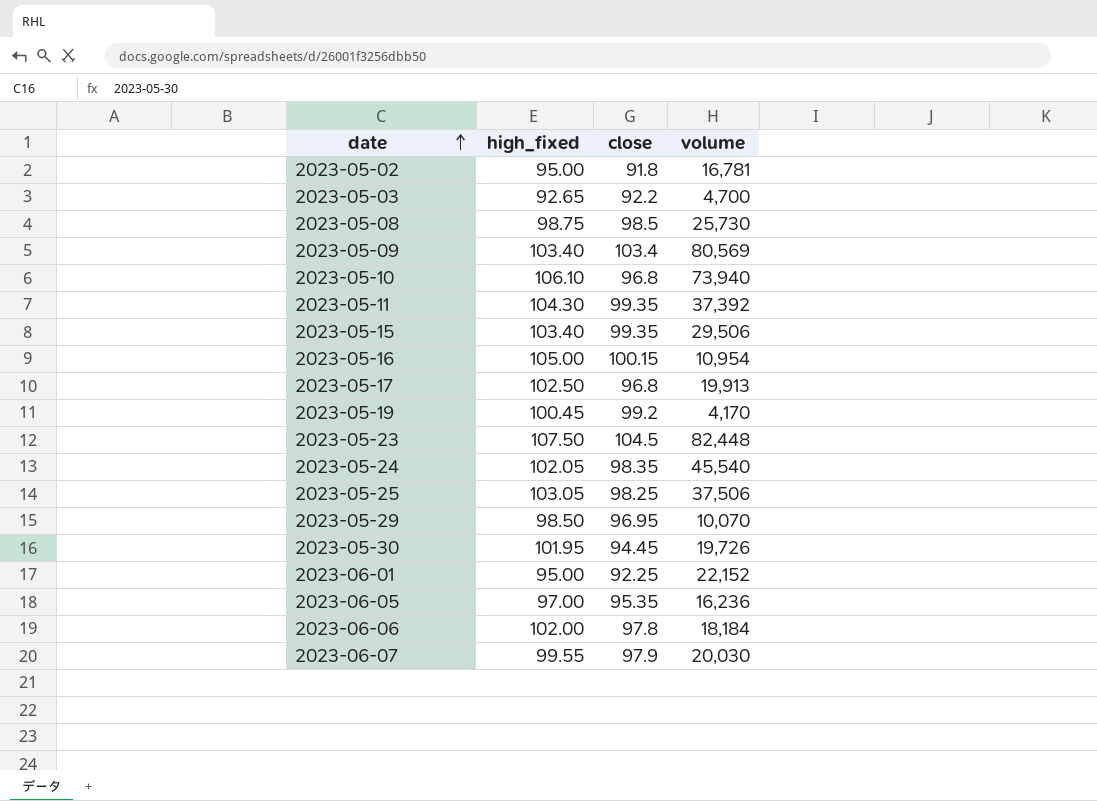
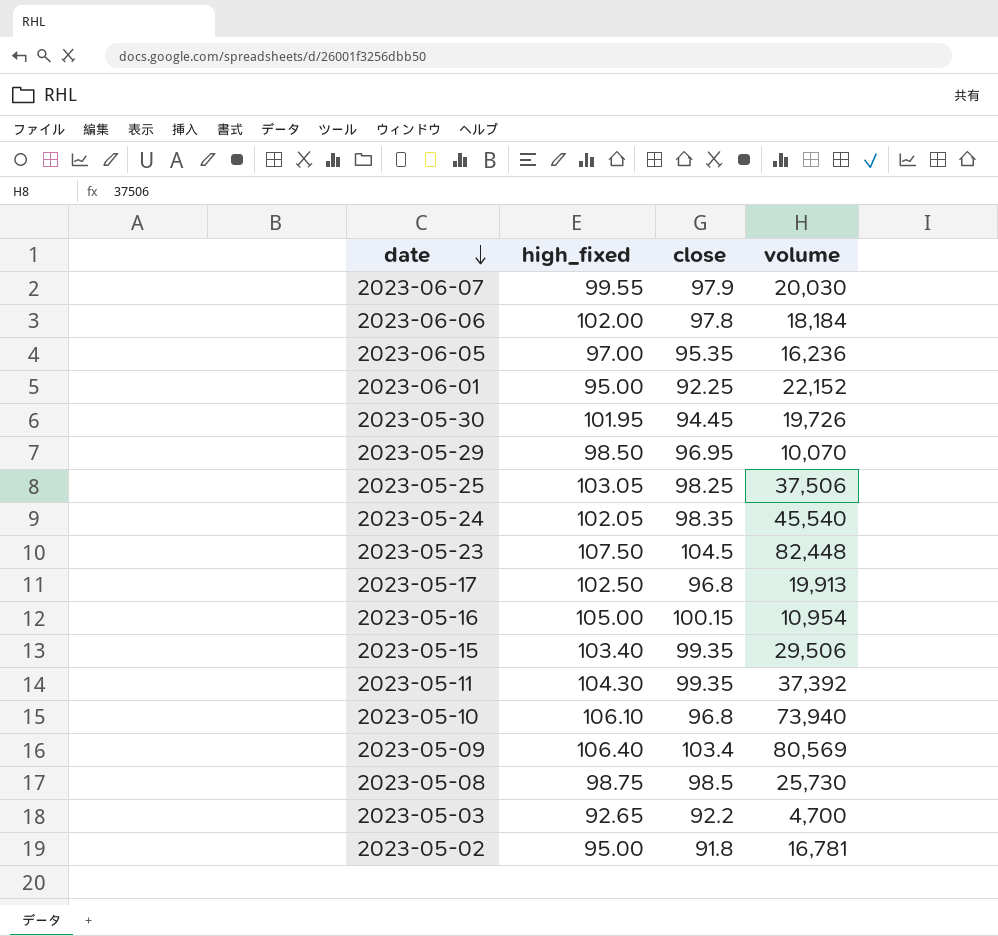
row order: date ascending -> date descending
row 2023-05-19: 100.45 | 99.2 | 4,170 -> none
2023-05-09 | high_fixed: 103.40 -> 106.40

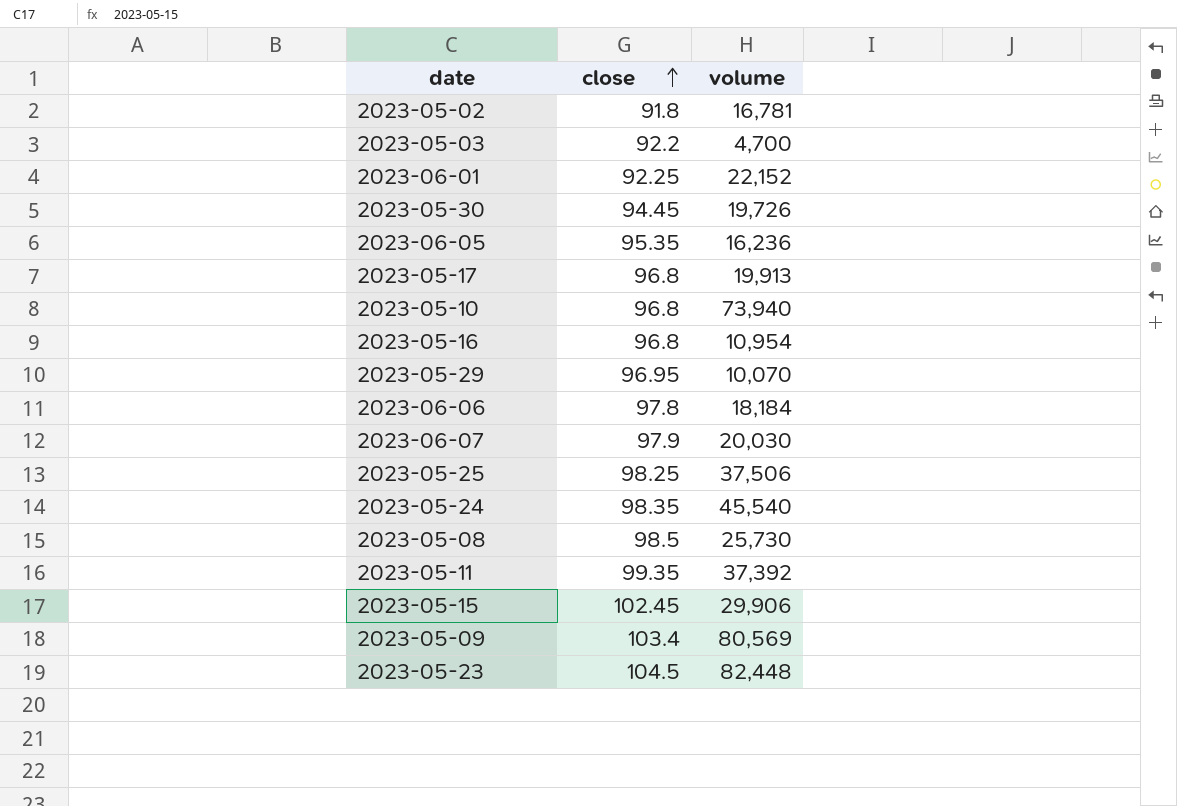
row order: date descending -> close ascending
column high_fixed | position: 2 -> none
2023-05-16 | close: 100.15 -> 96.8
2023-05-15 | close: 99.35 -> 102.45
2023-05-15 | volume: 29,506 -> 29,906

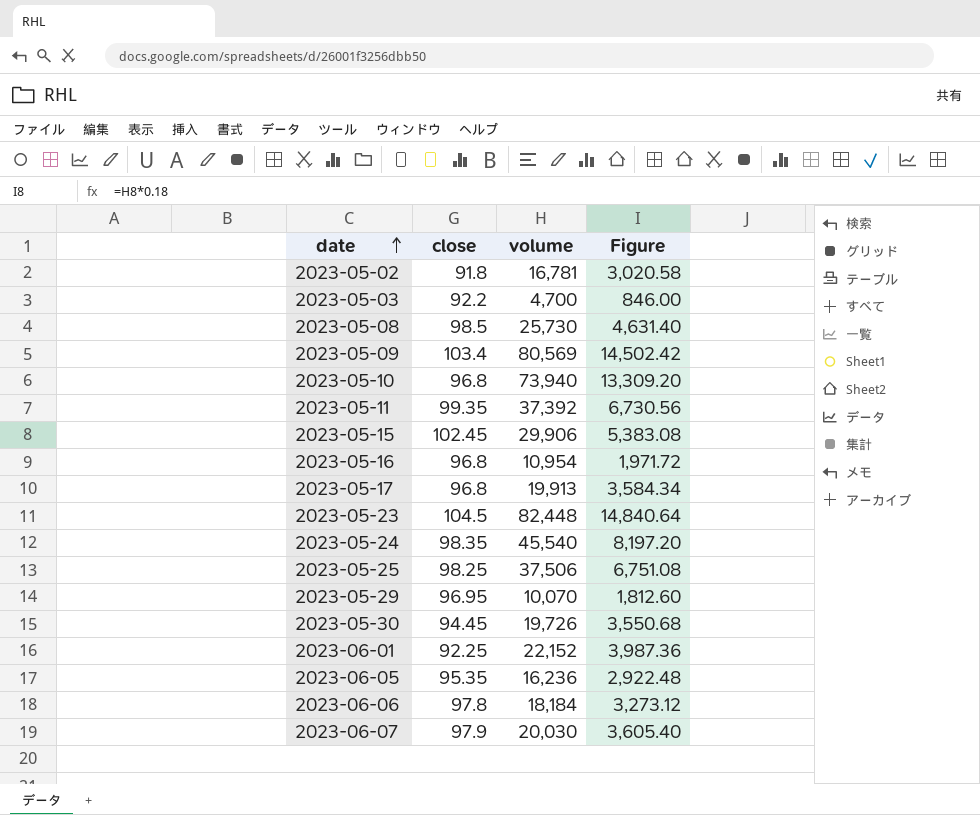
row order: close ascending -> date ascending
column Figure | formula: none -> [volume] * 0.18

